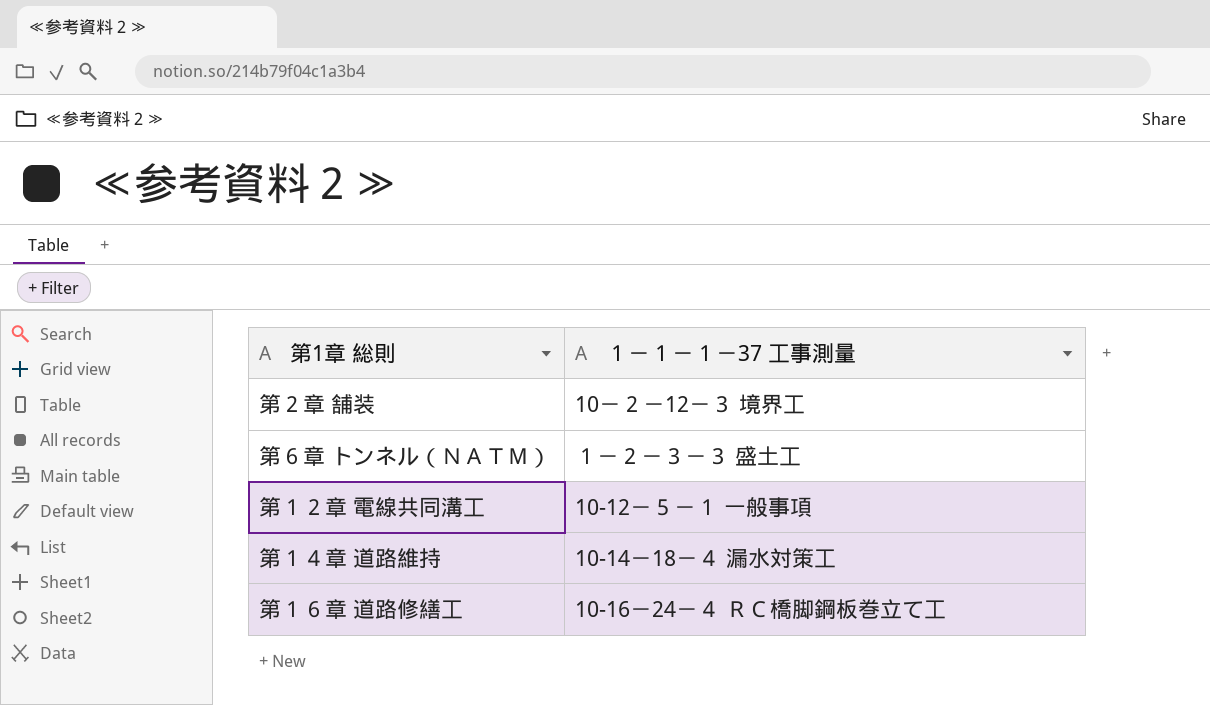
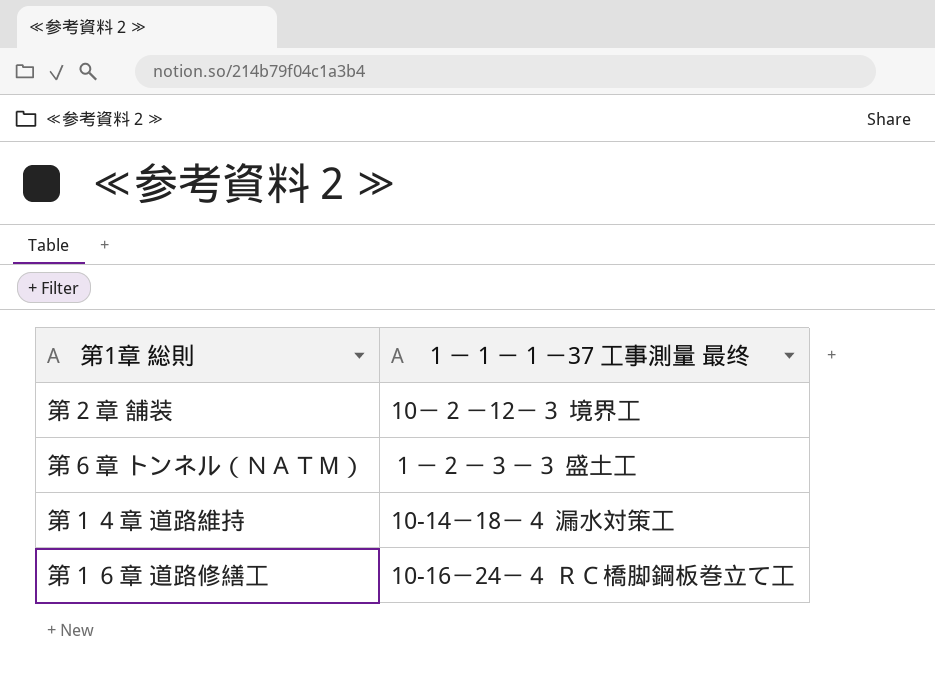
column name: １－１－１－37 工事測量 -> １－１－１－37 工事測量 最终
row 第１２章 電線共同溝工: 10-12－５－１ 一般事項 -> none

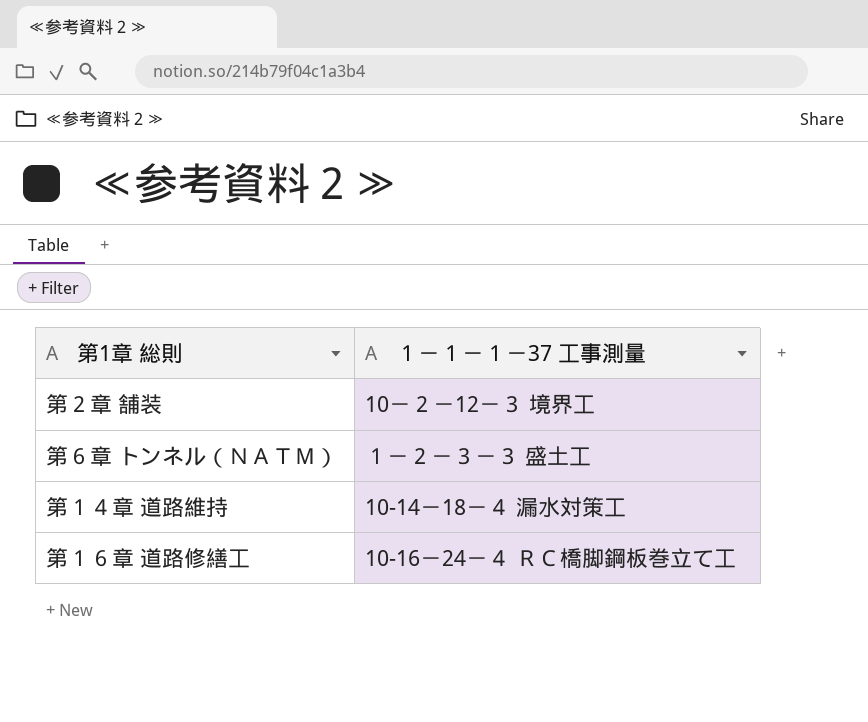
column name: １－１－１－37 工事測量 最终 -> １－１－１－37 工事測量

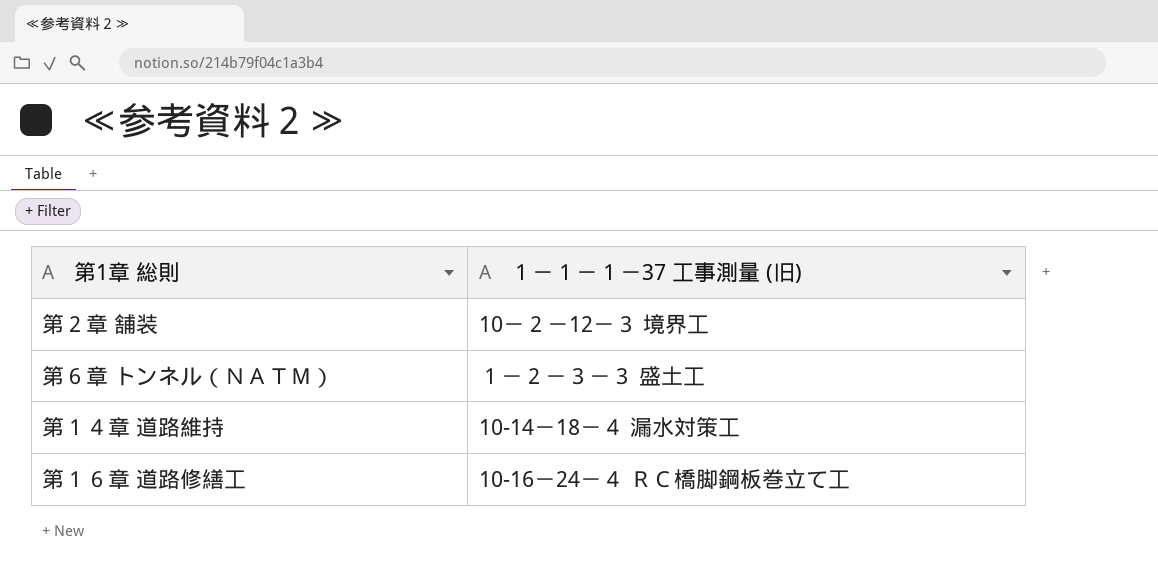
column name: １－１－１－37 工事測量 -> １－１－１－37 工事測量 (旧)

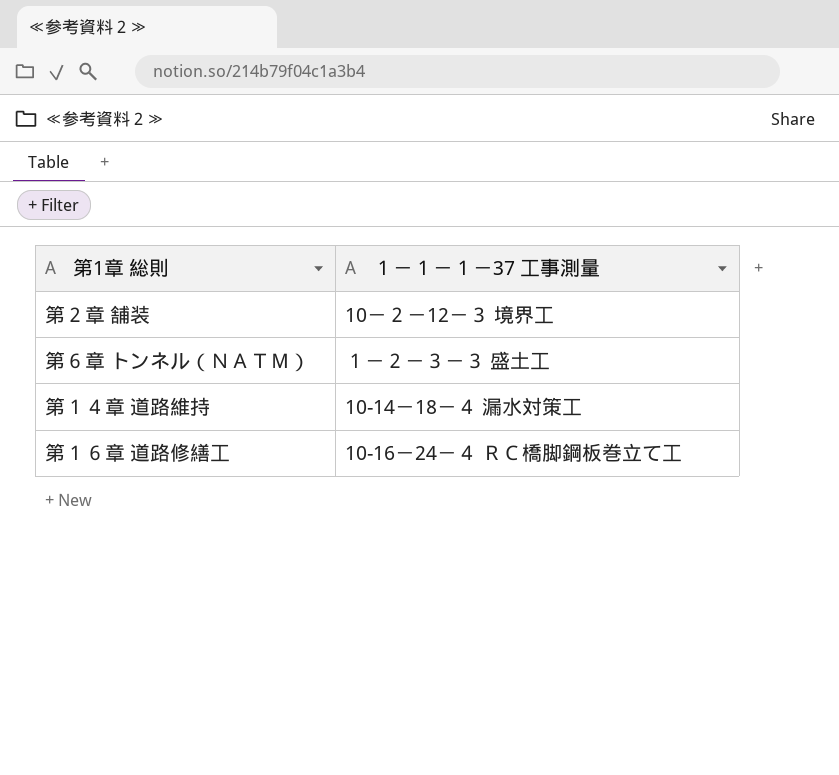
column name: １－１－１－37 工事測量 (旧) -> １－１－１－37 工事測量

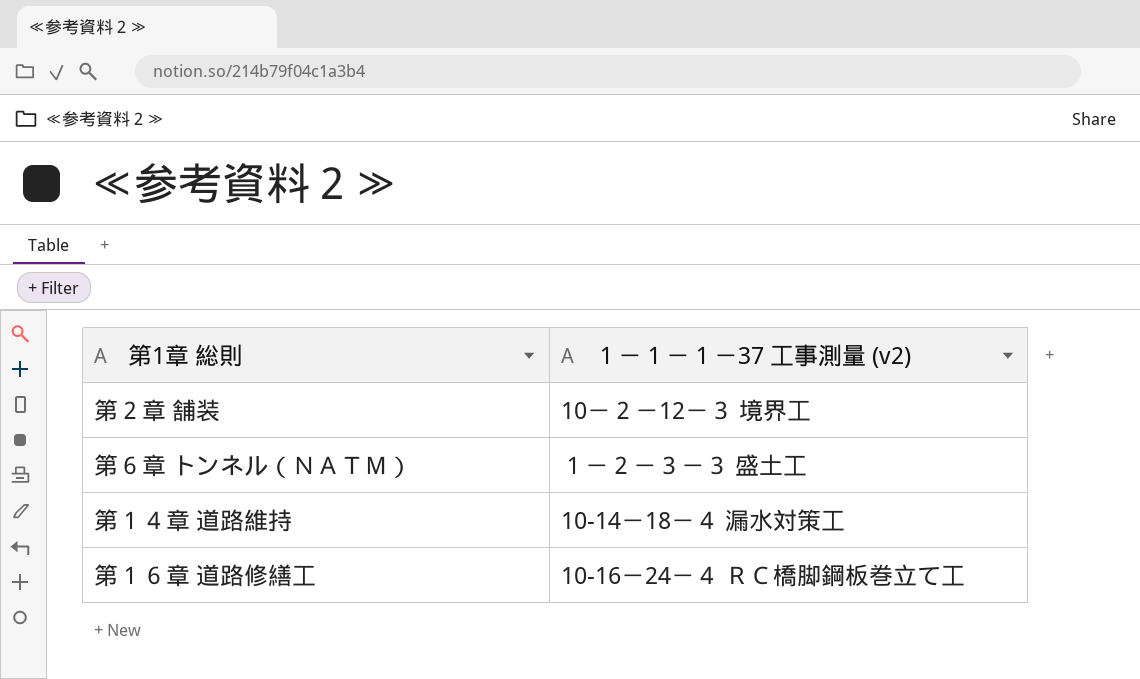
column name: １－１－１－37 工事測量 -> １－１－１－37 工事測量 (v2)

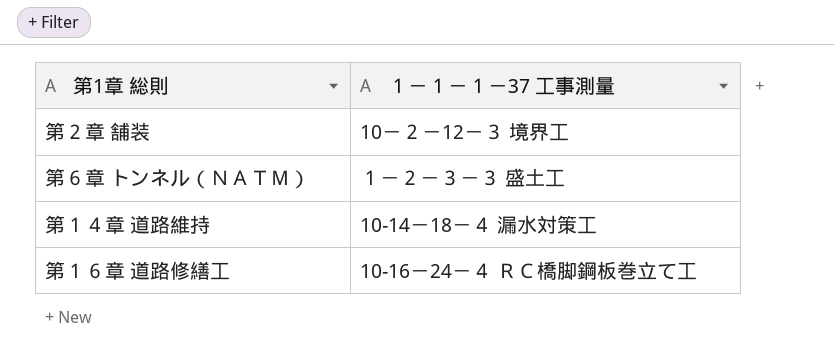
column name: １－１－１－37 工事測量 (v2) -> １－１－１－37 工事測量

